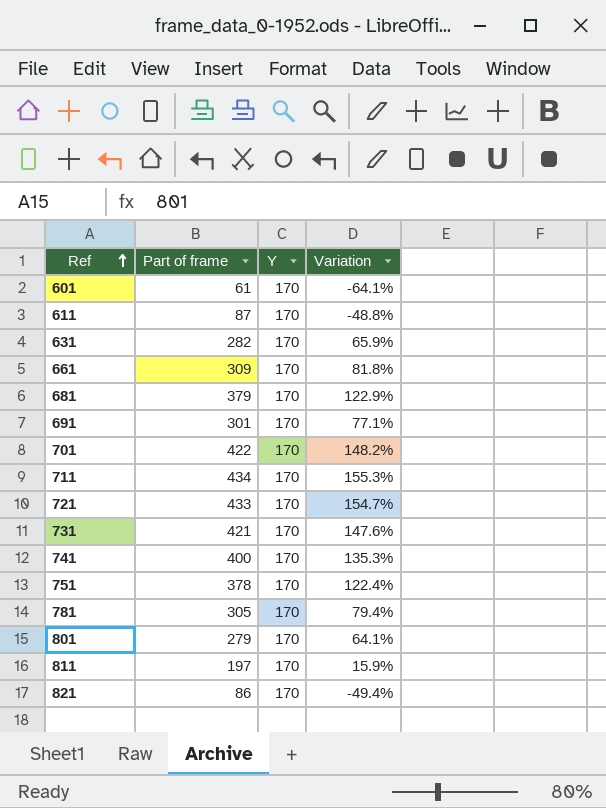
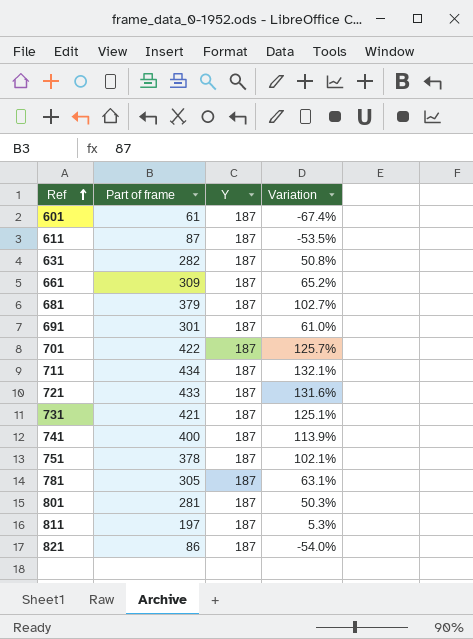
601 | Y: 170 -> 187
601 | Variation: -64.1% -> -67.4%
611 | Y: 170 -> 187
611 | Variation: -48.8% -> -53.5%
631 | Y: 170 -> 187
631 | Variation: 65.9% -> 50.8%
661 | Y: 170 -> 187
661 | Variation: 81.8% -> 65.2%
681 | Y: 170 -> 187
681 | Variation: 122.9% -> 102.7%
691 | Y: 170 -> 187
691 | Variation: 77.1% -> 61.0%
701 | Y: 170 -> 187
701 | Variation: 148.2% -> 125.7%
711 | Y: 170 -> 187
711 | Variation: 155.3% -> 132.1%
721 | Y: 170 -> 187
721 | Variation: 154.7% -> 131.6%
731 | Y: 170 -> 187
731 | Variation: 147.6% -> 125.1%
741 | Y: 170 -> 187
741 | Variation: 135.3% -> 113.9%
751 | Y: 170 -> 187
751 | Variation: 122.4% -> 102.1%
781 | Y: 170 -> 187
781 | Variation: 79.4% -> 63.1%
801 | Part of frame: 279 -> 281
801 | Y: 170 -> 187
801 | Variation: 64.1% -> 50.3%
811 | Y: 170 -> 187
811 | Variation: 15.9% -> 5.3%
821 | Y: 170 -> 187
821 | Variation: -49.4% -> -54.0%

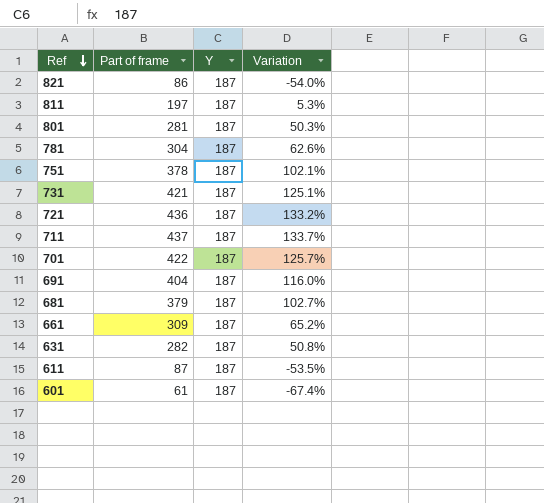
row order: Ref ascending -> Ref descending
row 741: 400 | 187 | 113.9% -> none
781 | Part of frame: 305 -> 304
781 | Variation: 63.1% -> 62.6%
721 | Part of frame: 433 -> 436
721 | Variation: 131.6% -> 133.2%
711 | Part of frame: 434 -> 437
711 | Variation: 132.1% -> 133.7%
691 | Part of frame: 301 -> 404
691 | Variation: 61.0% -> 116.0%

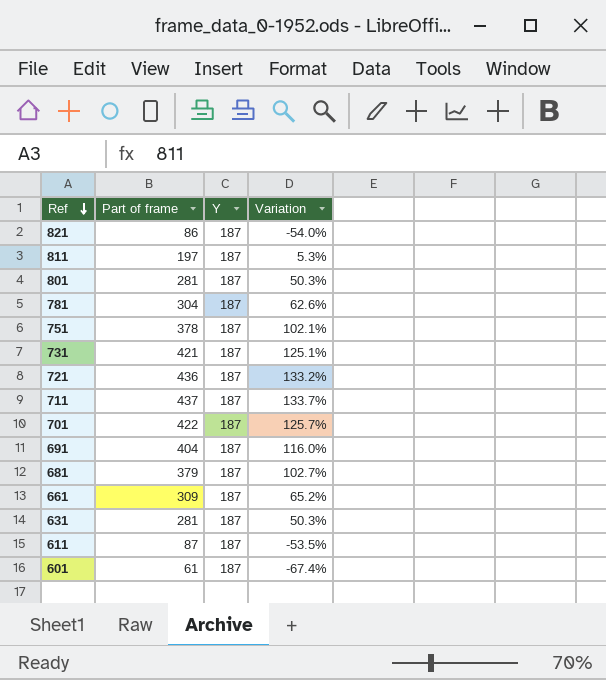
631 | Part of frame: 282 -> 281
631 | Variation: 50.8% -> 50.3%

